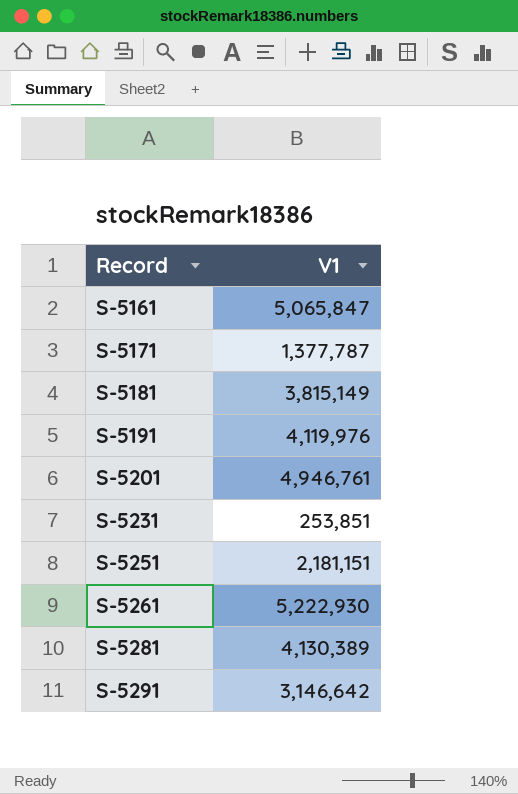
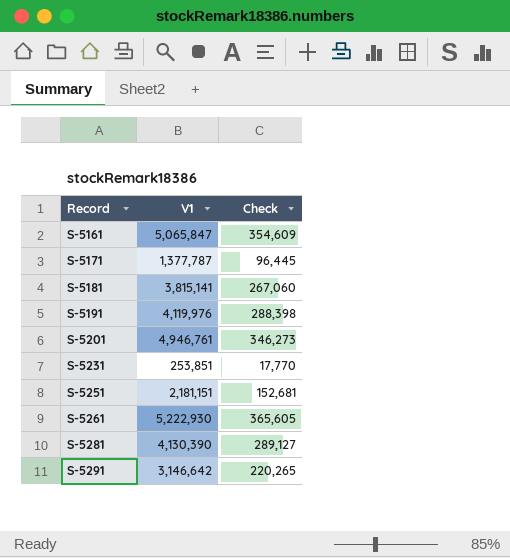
column Check | formula: none -> [V1] * 0.07
S-5181 | V1: 3,815,149 -> 3,815,141
S-5281 | V1: 4,130,389 -> 4,130,390

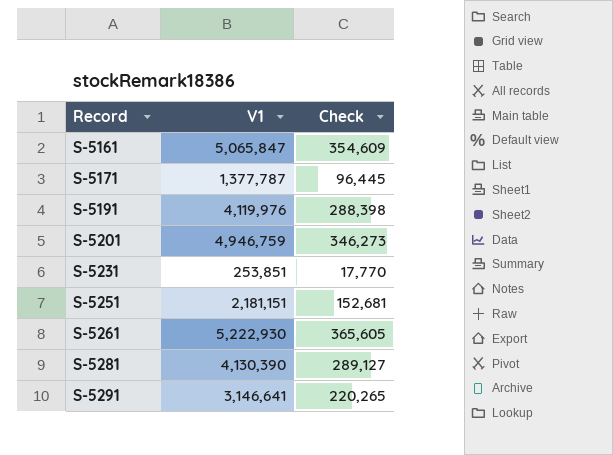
row S-5181: 3,815,141 | 267,060 -> none
S-5201 | V1: 4,946,761 -> 4,946,759
S-5291 | V1: 3,146,642 -> 3,146,641

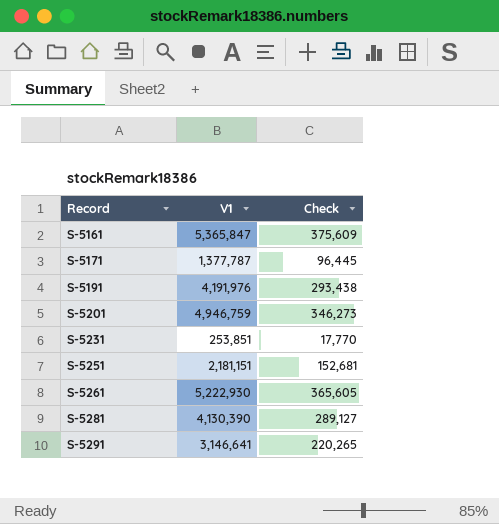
S-5161 | V1: 5,065,847 -> 5,365,847
S-5161 | Check: 354,609 -> 375,609
S-5191 | V1: 4,119,976 -> 4,191,976
S-5191 | Check: 288,398 -> 293,438

